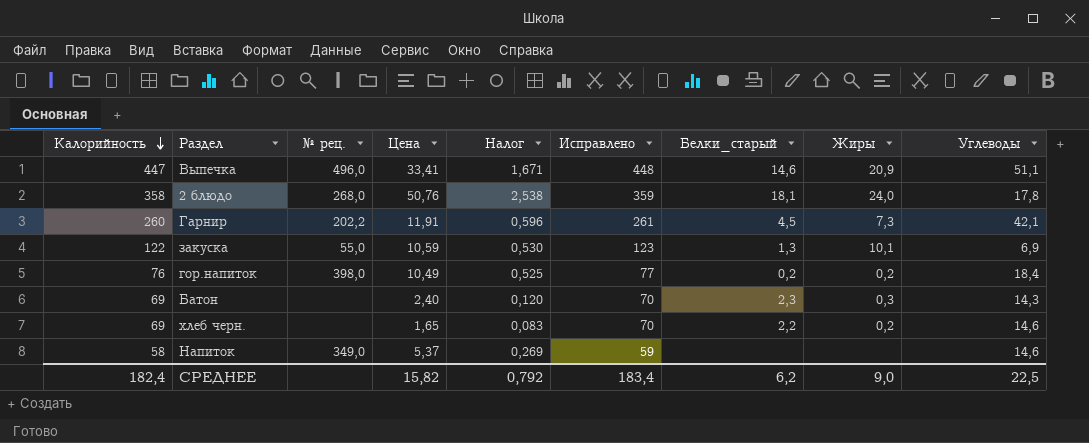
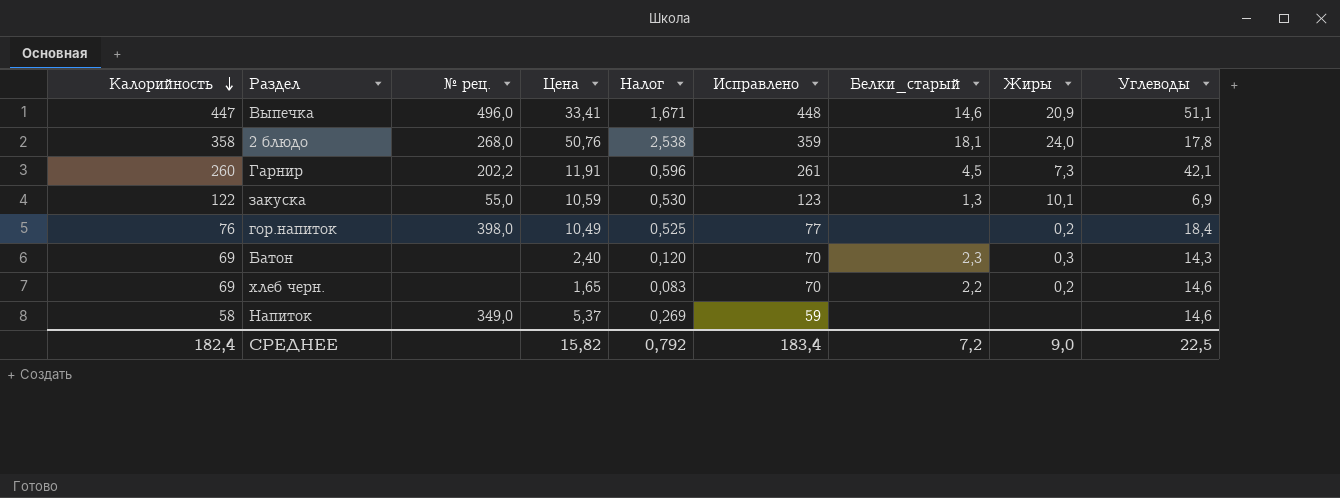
гор.напиток | Белки_старый: 0,2 -> none
СРЕДНЕЕ | Белки_старый: 6,2 -> 7,2

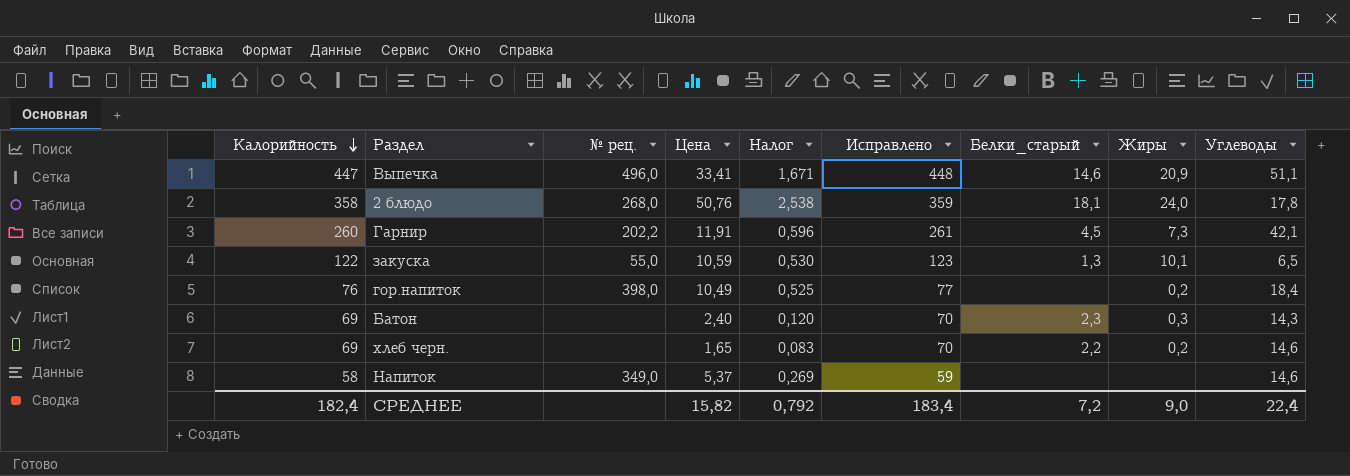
закуска | Углеводы: 6,9 -> 6,5
СРЕДНЕЕ | Углеводы: 22,5 -> 22,4

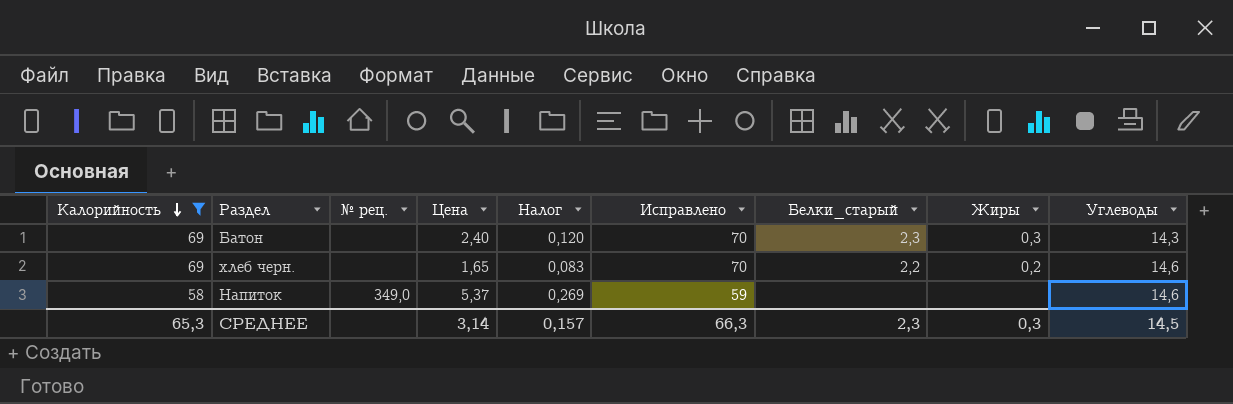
filter: none -> Калорийность <= 69
СРЕДНЕЕ | Калорийность: 182,4 -> 65,3
СРЕДНЕЕ | Цена: 15,82 -> 3,14
СРЕДНЕЕ | Налог: 0,792 -> 0,157
СРЕДНЕЕ | Исправлено: 183,4 -> 66,3
СРЕДНЕЕ | Белки_старый: 7,2 -> 2,3
СРЕДНЕЕ | Жиры: 9,0 -> 0,3
СРЕДНЕЕ | Углеводы: 22,4 -> 14,5

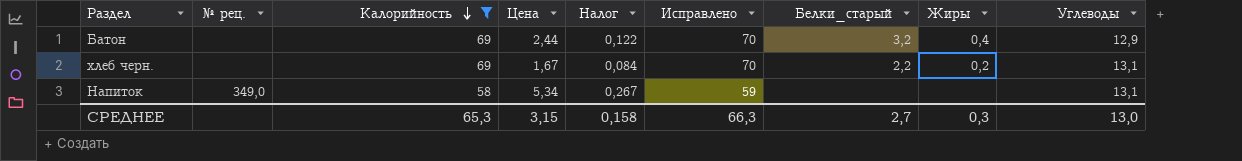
column Калорийность | position: 1 -> 3
Батон | Цена: 2,40 -> 2,44
Батон | Налог: 0,120 -> 0,122
Батон | Белки_старый: 2,3 -> 3,2
Батон | Жиры: 0,3 -> 0,4
Батон | Углеводы: 14,3 -> 12,9
хлеб черн. | Цена: 1,65 -> 1,67
хлеб черн. | Налог: 0,083 -> 0,084
хлеб черн. | Углеводы: 14,6 -> 13,1
Напиток | Цена: 5,37 -> 5,34
Напиток | Налог: 0,269 -> 0,267
Напиток | Углеводы: 14,6 -> 13,1
СРЕДНЕЕ | Цена: 3,14 -> 3,15
СРЕДНЕЕ | Налог: 0,157 -> 0,158
СРЕДНЕЕ | Белки_старый: 2,3 -> 2,7
СРЕДНЕЕ | Углеводы: 14,5 -> 13,0

